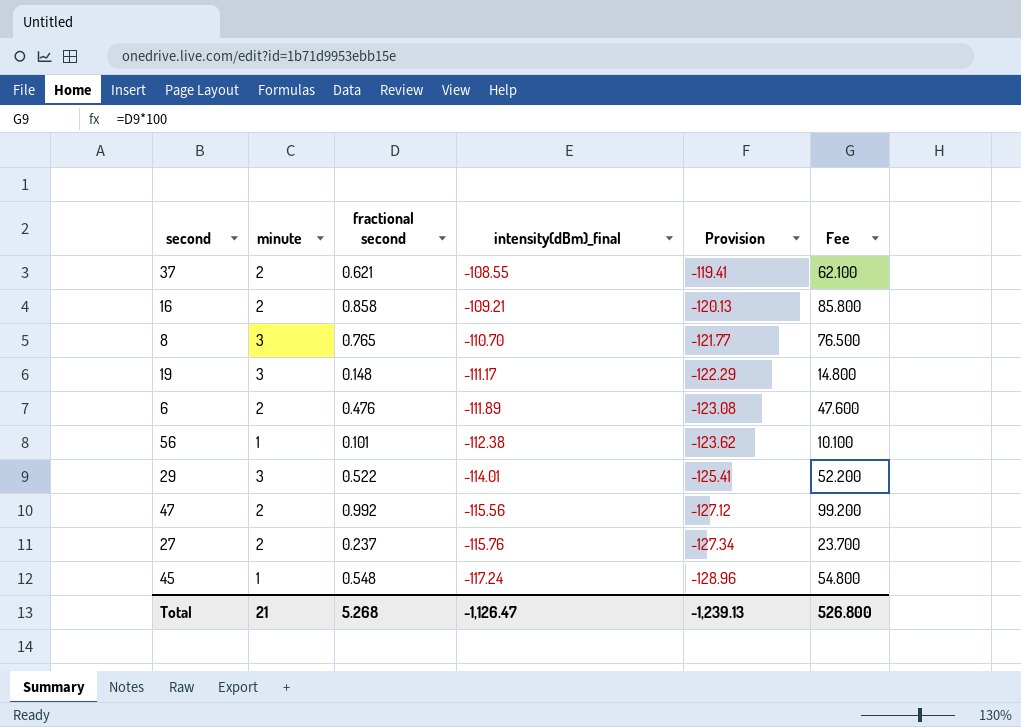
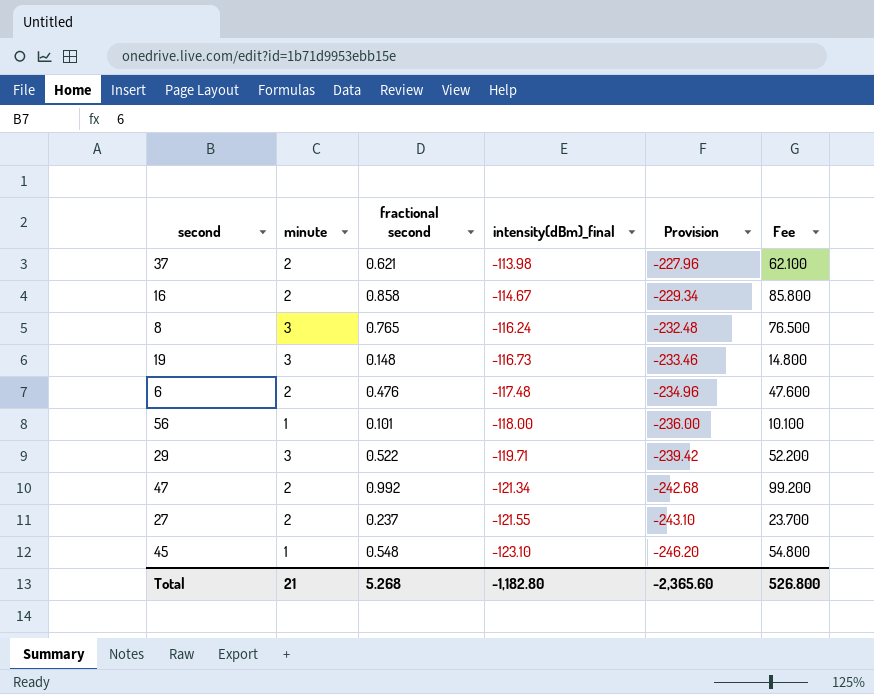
column Provision | formula: [intensity(dBm)_final] * 1.1 -> [intensity(dBm)_final] * 2
37 | intensity(dBm)_final: -108.55 -> -113.98
16 | intensity(dBm)_final: -109.21 -> -114.67
8 | intensity(dBm)_final: -110.70 -> -116.24
19 | intensity(dBm)_final: -111.17 -> -116.73
6 | intensity(dBm)_final: -111.89 -> -117.48
56 | intensity(dBm)_final: -112.38 -> -118.00
29 | intensity(dBm)_final: -114.01 -> -119.71
47 | intensity(dBm)_final: -115.56 -> -121.34
27 | intensity(dBm)_final: -115.76 -> -121.55
45 | intensity(dBm)_final: -117.24 -> -123.10
Total | intensity(dBm)_final: -1,126.47 -> -1,182.80
Total | Provision: -1,239.13 -> -2,365.60

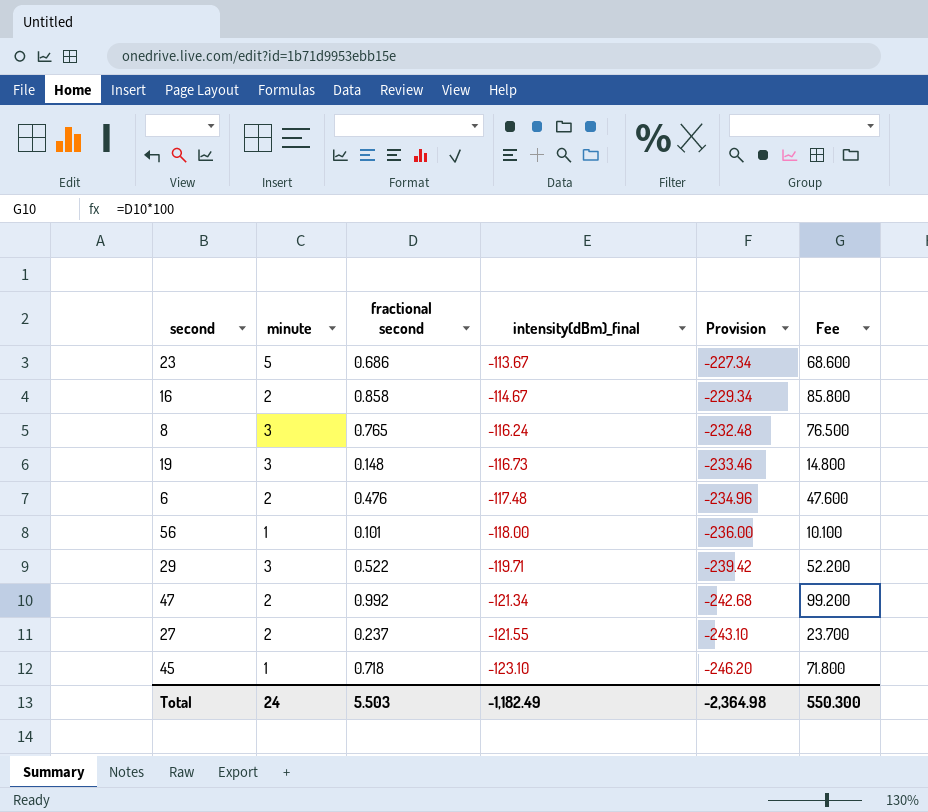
row 37: 2 | 0.621 | -113.98 | -227.96 | 62.100 -> none
row 23: none -> 5 | 0.686 | -113.67 | -227.34 | 68.600
45 | fractional second: 0.548 -> 0.718
45 | Fee: 54.800 -> 71.800
Total | minute: 21 -> 24
Total | fractional second: 5.268 -> 5.503
Total | intensity(dBm)_final: -1,182.80 -> -1,182.49
Total | Provision: -2,365.60 -> -2,364.98
Total | Fee: 526.800 -> 550.300

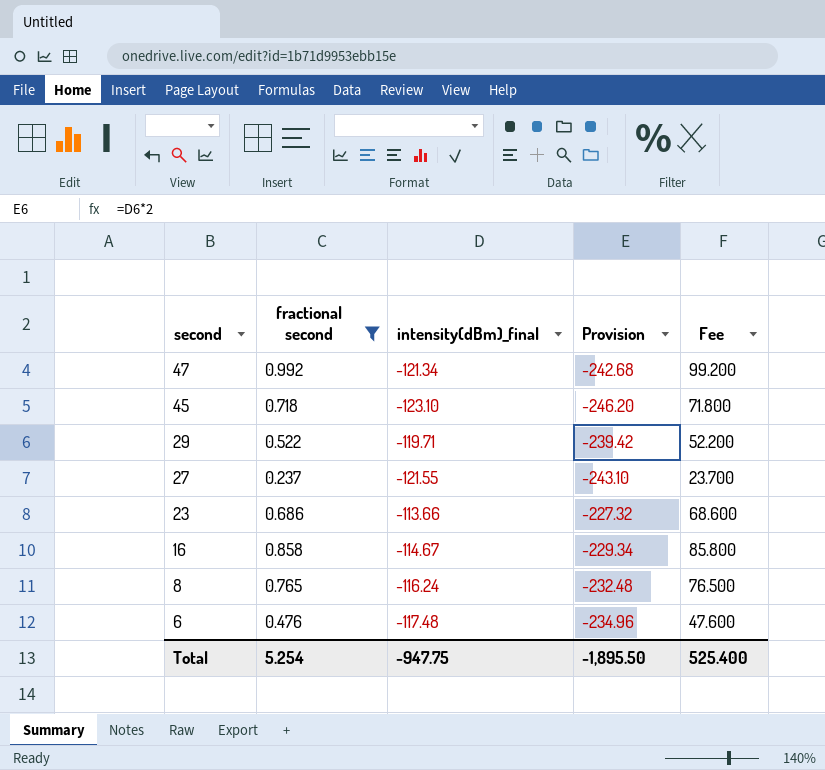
filter: none -> fractional second >= 0.237
row order: intensity(dBm)_final descending -> second descending
column minute | position: 2 -> none
23 | intensity(dBm)_final: -113.67 -> -113.66
23 | Provision: -227.34 -> -227.32
Total | fractional second: 5.503 -> 5.254
Total | intensity(dBm)_final: -1,182.49 -> -947.75
Total | Provision: -2,364.98 -> -1,895.50
Total | Fee: 550.300 -> 525.400

